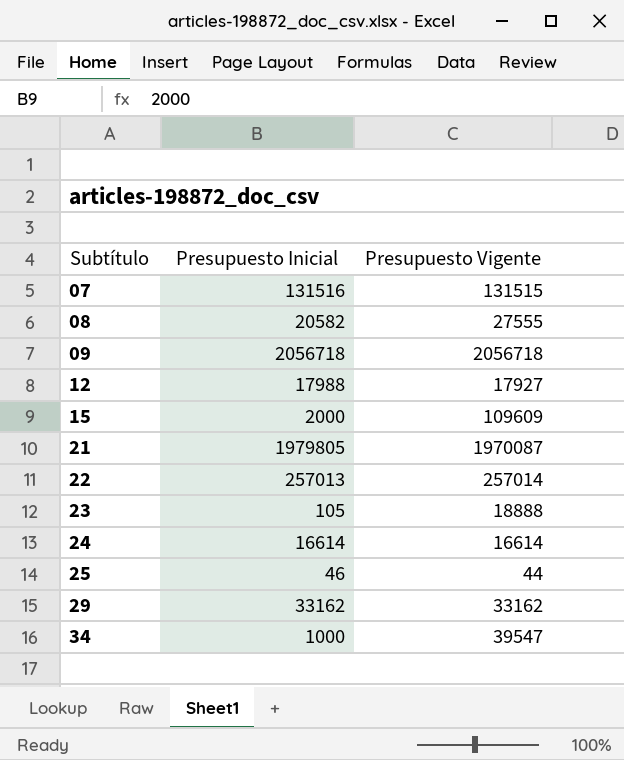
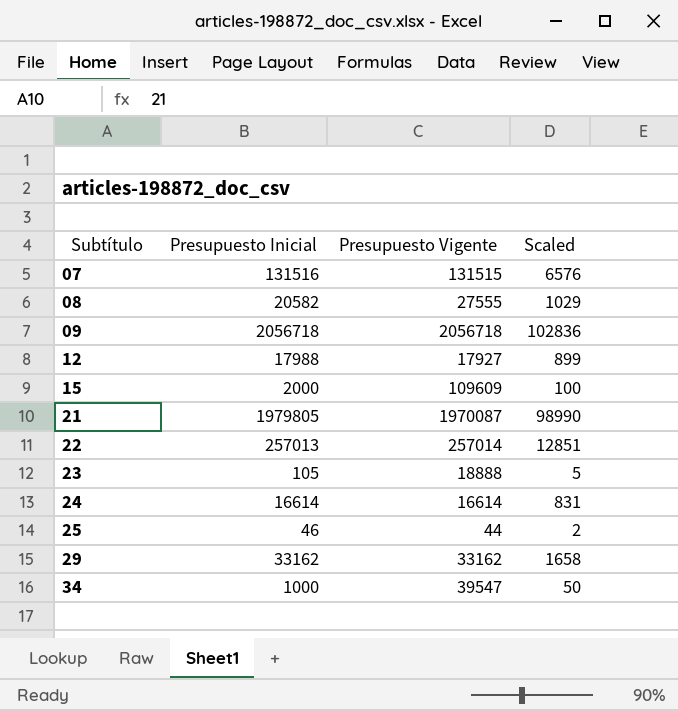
column Scaled | formula: none -> [Presupuesto Inicial] * 0.05

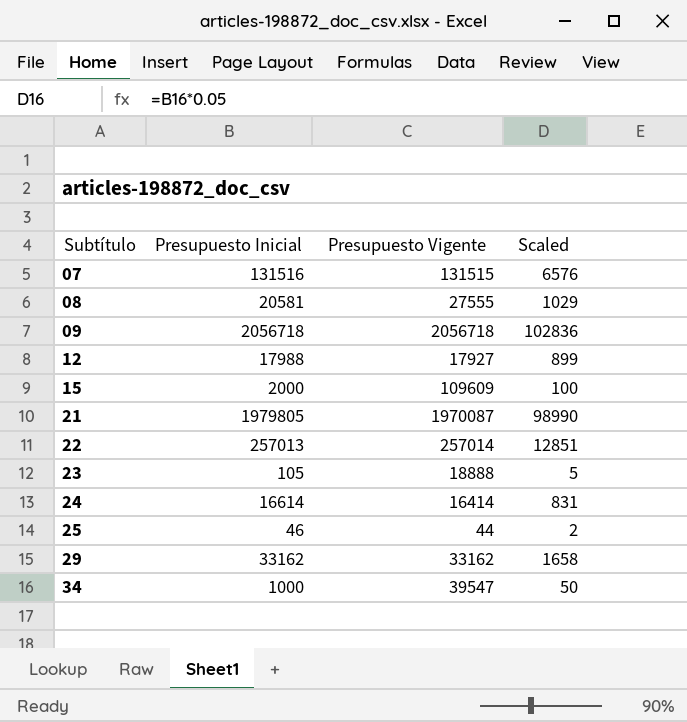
08 | Presupuesto Inicial: 20582 -> 20581
24 | Presupuesto Vigente: 16614 -> 16414

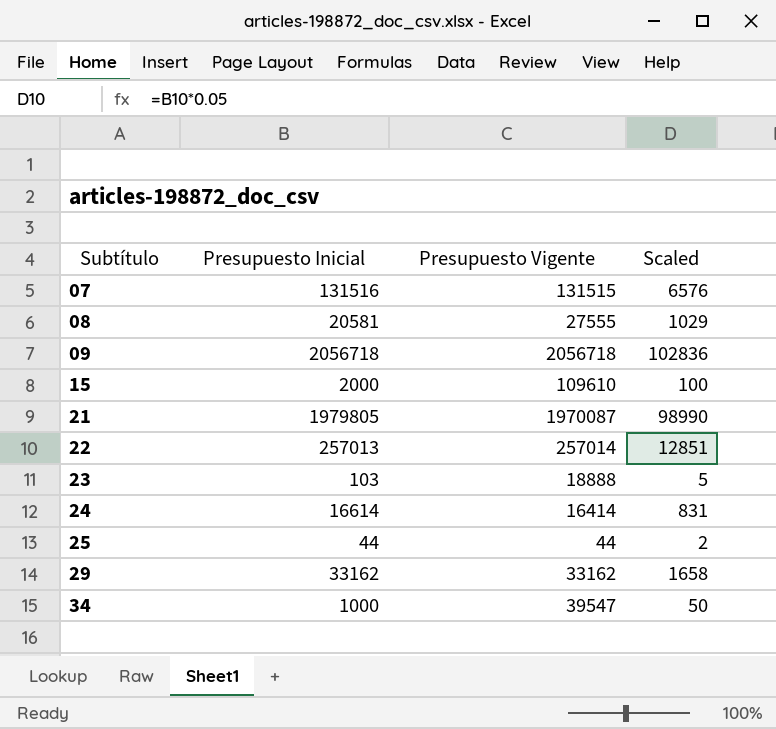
row 12: 17988 | 17927 | 899 -> none
15 | Presupuesto Vigente: 109609 -> 109610
23 | Presupuesto Inicial: 105 -> 103
25 | Presupuesto Inicial: 46 -> 44

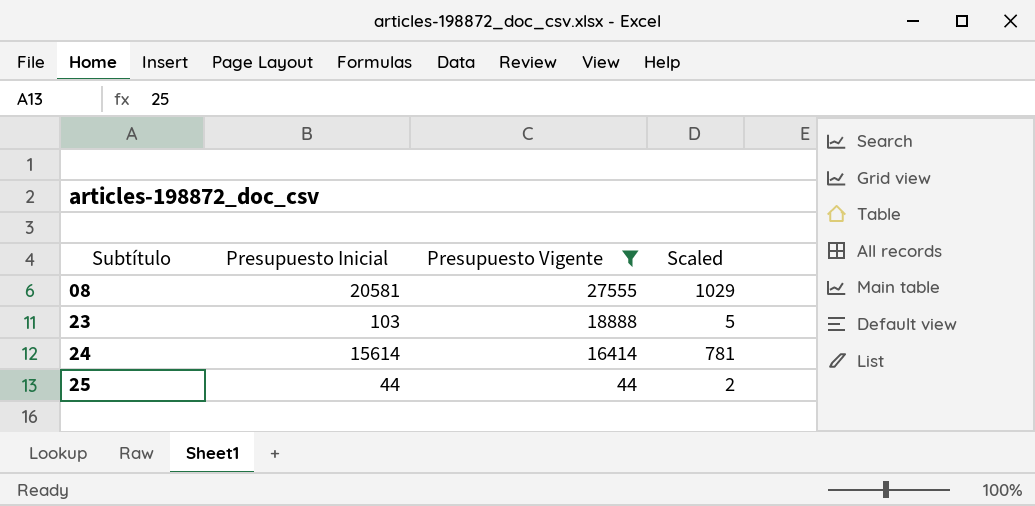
filter: none -> Presupuesto Vigente <= 27555
24 | Presupuesto Inicial: 16614 -> 15614
24 | Scaled: 831 -> 781

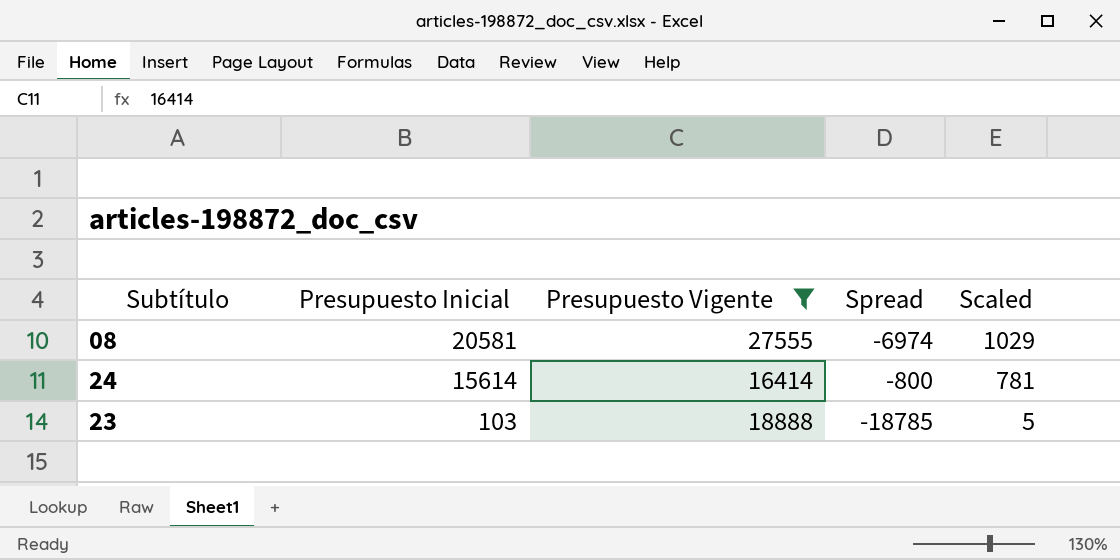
row order: Subtítulo ascending -> Presupuesto Inicial descending
column Spread | formula: none -> [Presupuesto Inicial] - [Presupuesto Vigente]
row 25: 44 | 44 | 2 -> none

